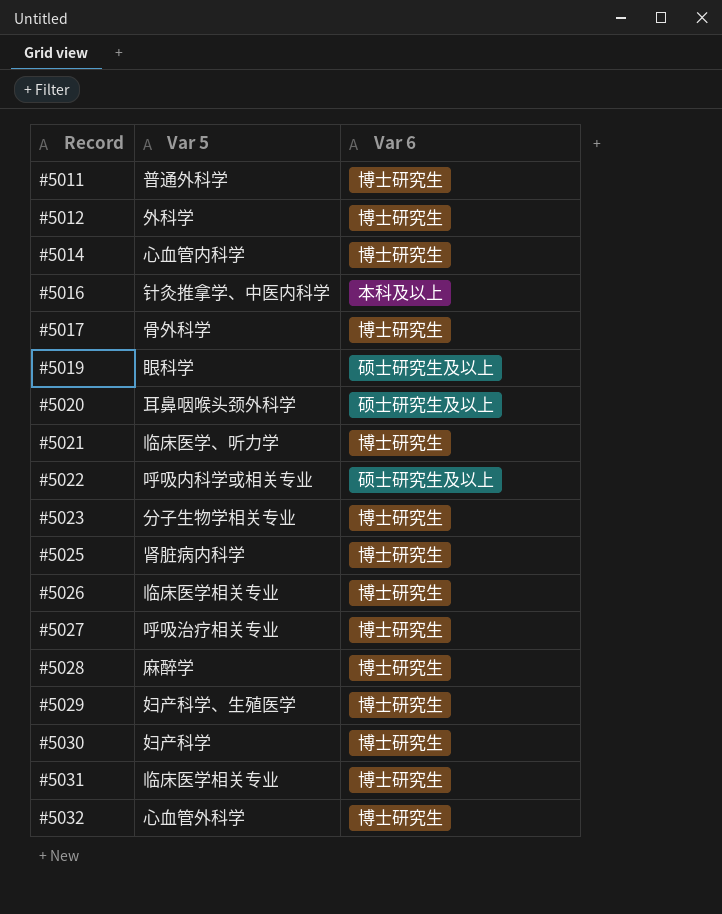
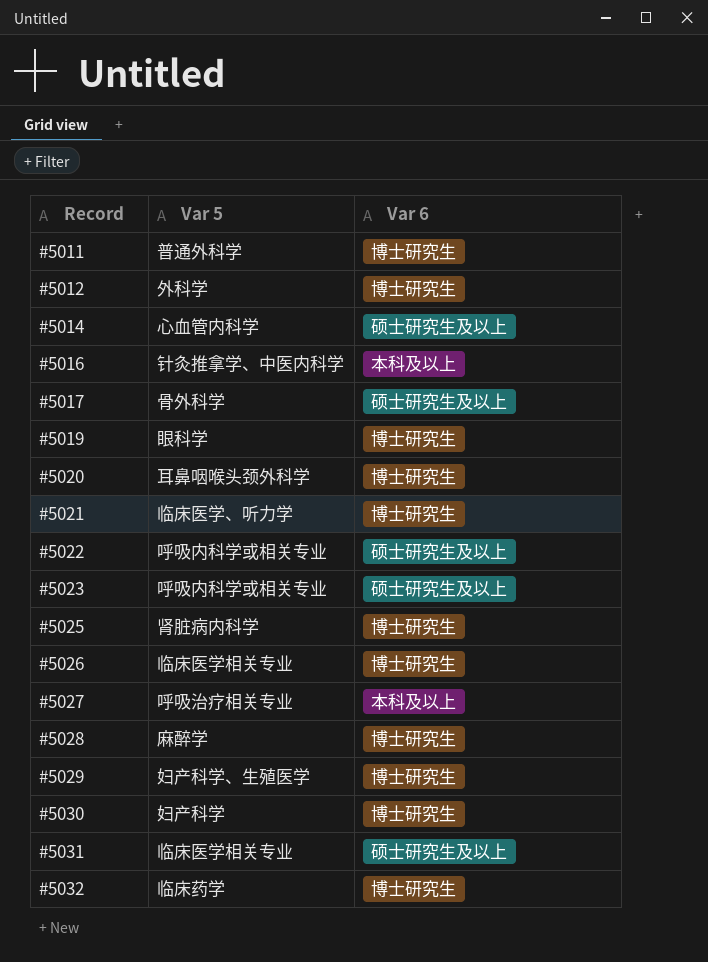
#5014 | Var 6: 博士研究生 -> 硕士研究生及以上
#5017 | Var 6: 博士研究生 -> 硕士研究生及以上
#5019 | Var 6: 硕士研究生及以上 -> 博士研究生
#5020 | Var 6: 硕士研究生及以上 -> 博士研究生
#5023 | Var 5: 分子生物学相关专业 -> 呼吸内科学或相关专业
#5023 | Var 6: 博士研究生 -> 硕士研究生及以上
#5027 | Var 6: 博士研究生 -> 本科及以上
#5031 | Var 6: 博士研究生 -> 硕士研究生及以上
#5032 | Var 5: 心血管外科学 -> 临床药学

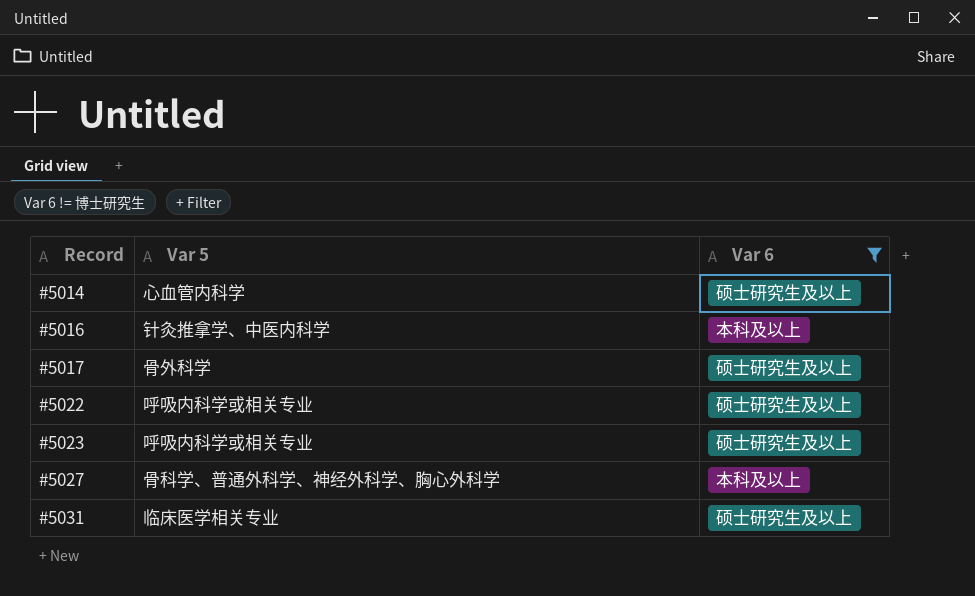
filter: none -> Var 6 != 博士研究生
#5027 | Var 5: 呼吸治疗相关专业 -> 骨科学、普通外科学、神经外科学、胸心外科学

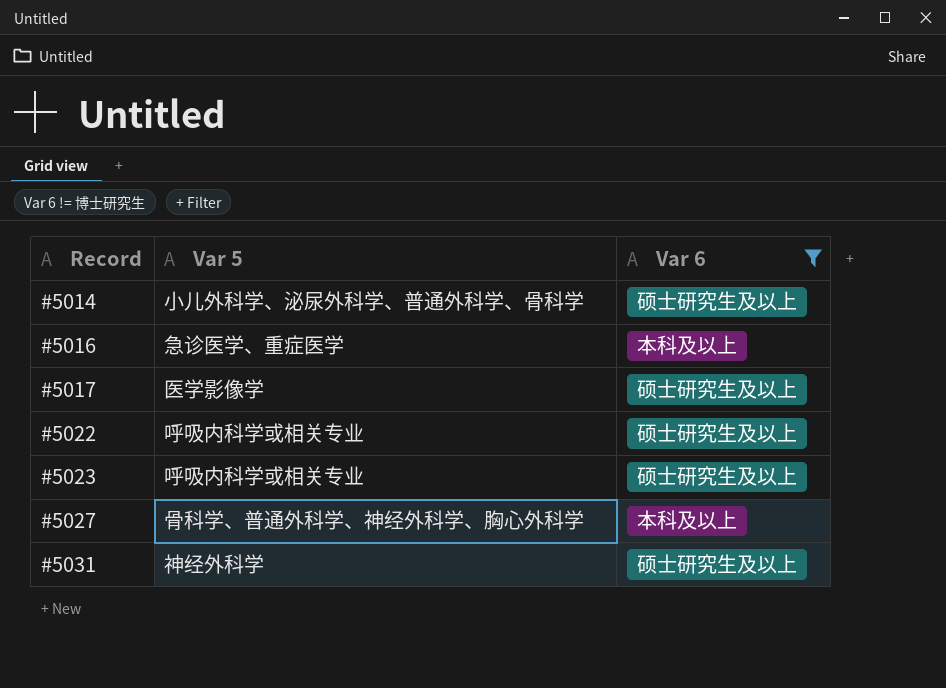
#5014 | Var 5: 心血管内科学 -> 小儿外科学、泌尿外科学、普通外科学、骨科学
#5016 | Var 5: 针灸推拿学、中医内科学 -> 急诊医学、重症医学
#5017 | Var 5: 骨外科学 -> 医学影像学
#5031 | Var 5: 临床医学相关专业 -> 神经外科学

